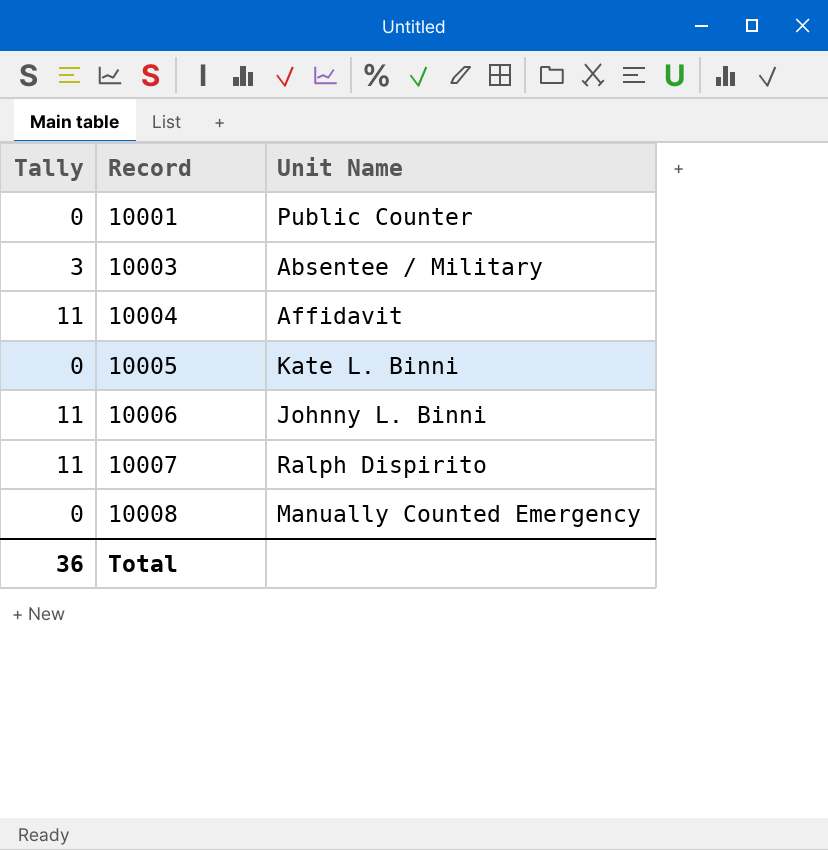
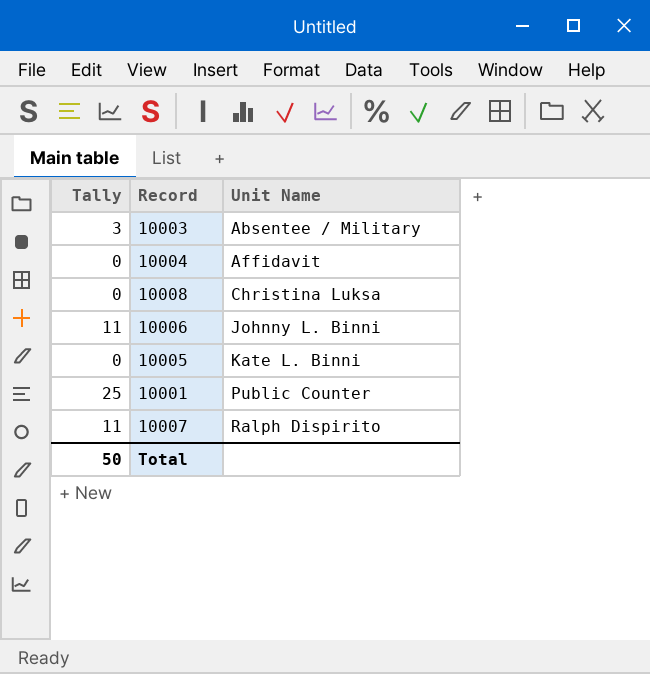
row order: Record ascending -> Unit Name ascending
10004 | Tally: 11 -> 0
10008 | Unit Name: Manually Counted Emergency -> Christina Luksa
10001 | Tally: 0 -> 25
Total | Tally: 36 -> 50

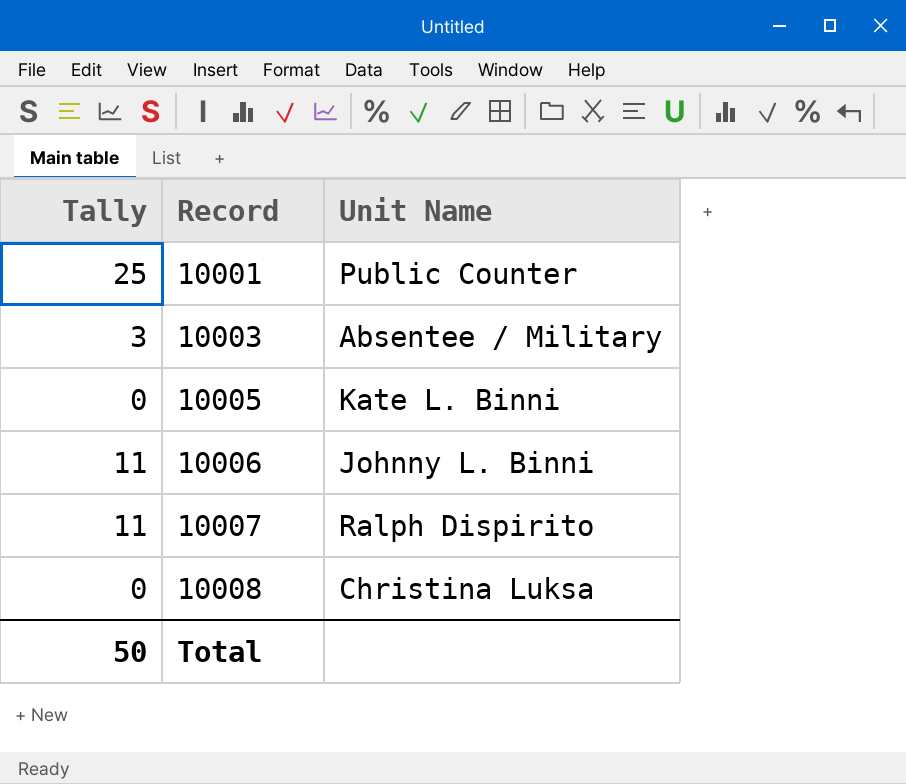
row order: Unit Name ascending -> Record ascending
row 10004: 0 | Affidavit -> none

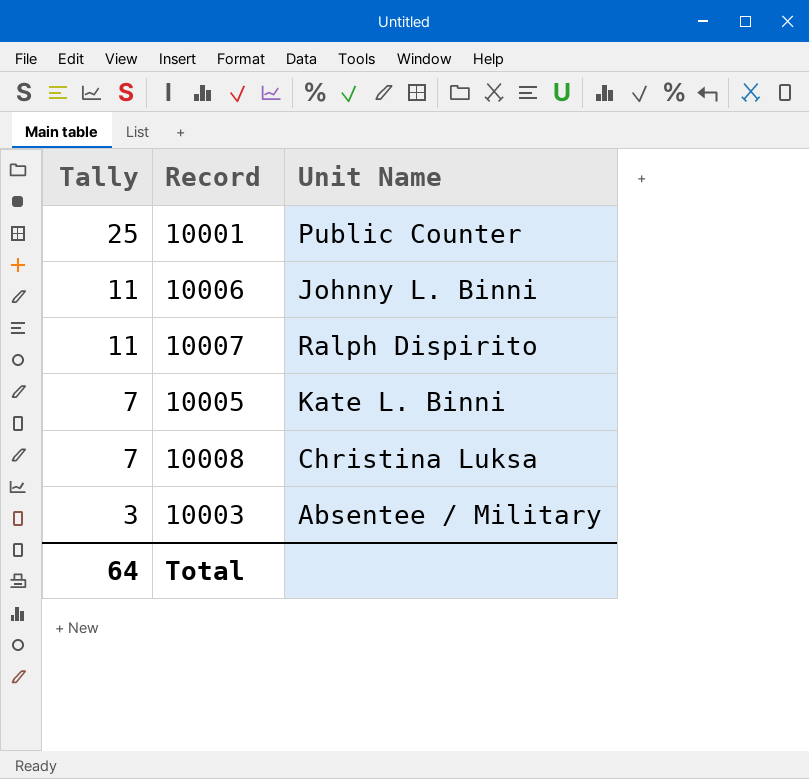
row order: Record ascending -> Tally descending
10005 | Tally: 0 -> 7
10008 | Tally: 0 -> 7
Total | Tally: 50 -> 64

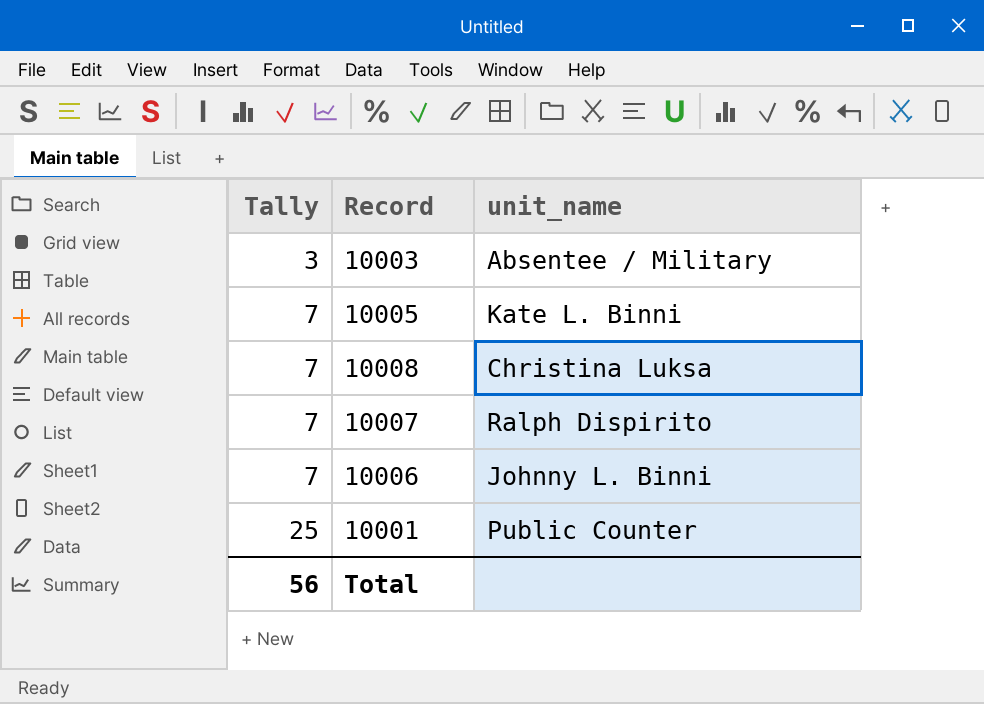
row order: Tally descending -> Tally ascending
column name: Unit Name -> unit_name
10007 | Tally: 11 -> 7
10006 | Tally: 11 -> 7
Total | Tally: 64 -> 56

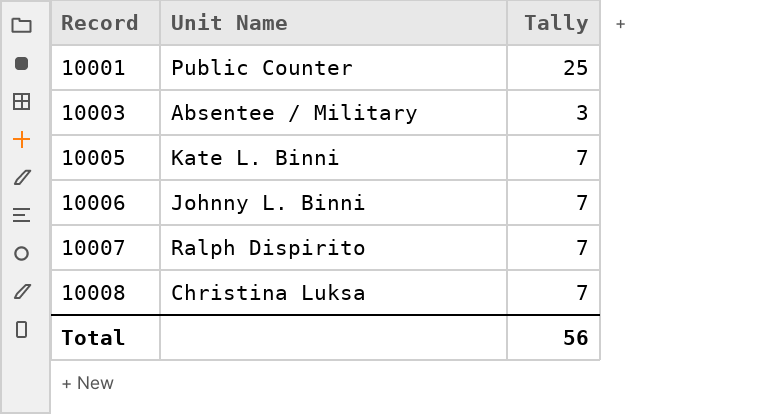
row order: Tally ascending -> Record ascending
column name: unit_name -> Unit Name
column Tally | position: 1 -> 3

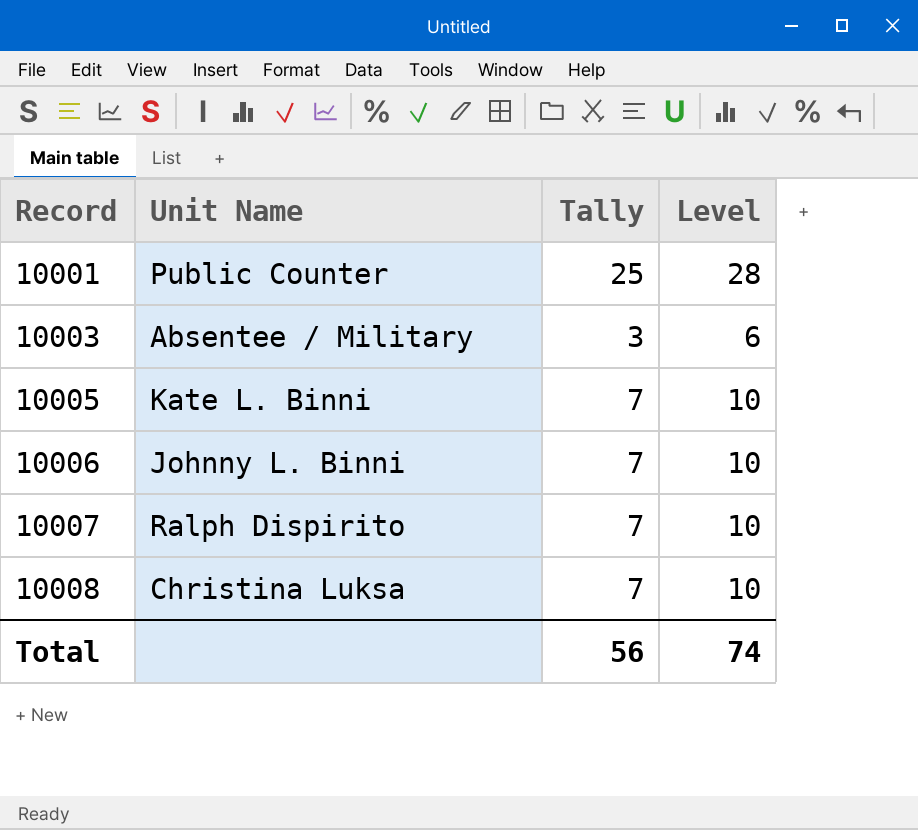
column Level | formula: none -> [Tally] + 3

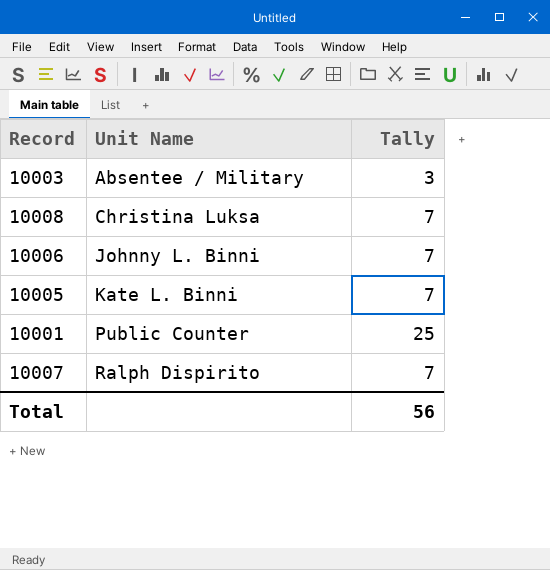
row order: Record ascending -> Unit Name ascending
column Level | formula: [Tally] + 3 -> none

